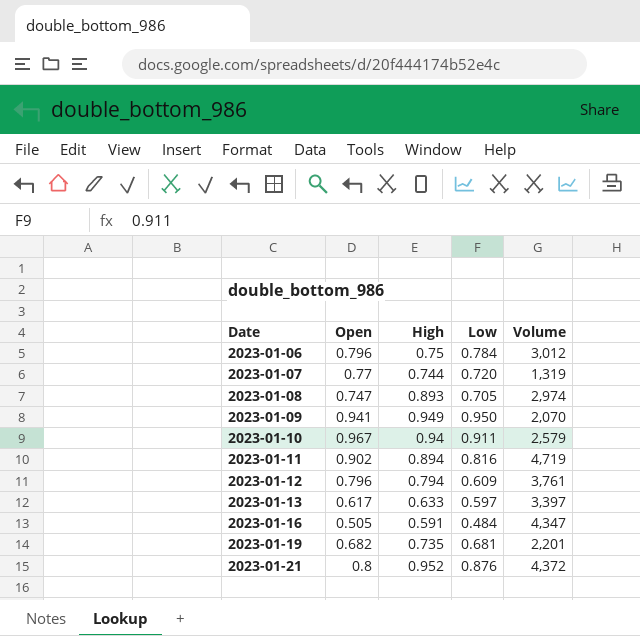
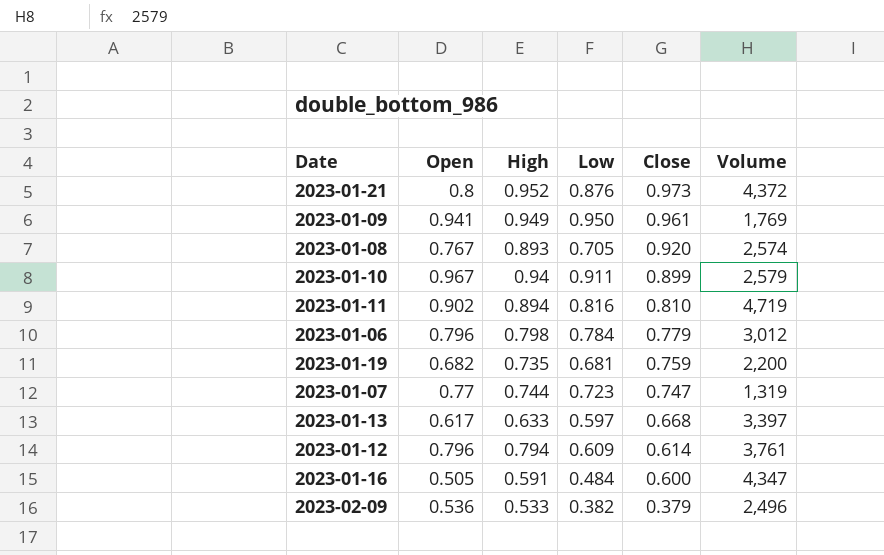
row order: Date ascending -> Close descending
column Close | position: none -> 5
2023-01-09 | Volume: 2,070 -> 1,769
2023-01-08 | Open: 0.747 -> 0.767
2023-01-08 | Volume: 2,974 -> 2,574
2023-01-06 | High: 0.75 -> 0.798
2023-01-19 | Volume: 2,201 -> 2,200
2023-01-07 | Low: 0.720 -> 0.723
row 2023-02-09: none -> 0.536 | 0.533 | 0.382 | 0.379 | 2,496

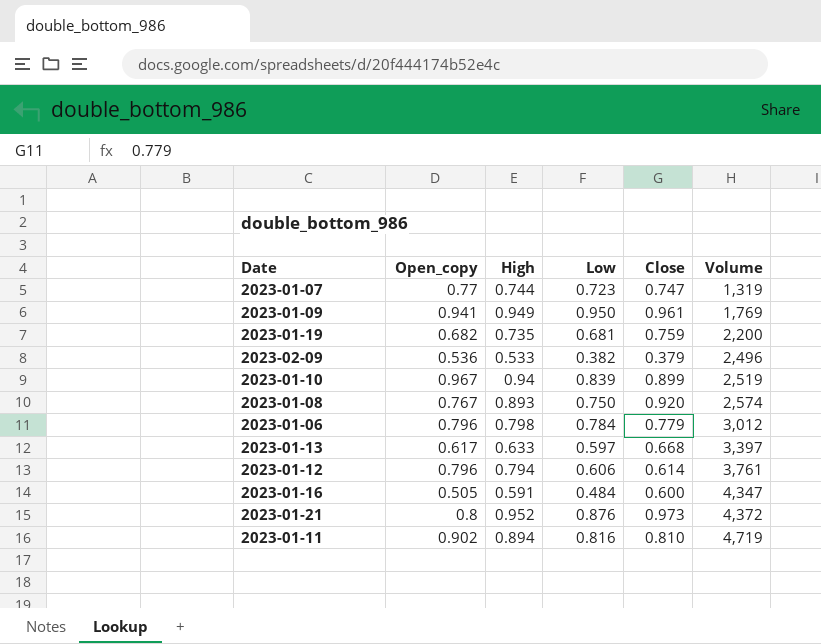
row order: Close descending -> Volume ascending
column name: Open -> Open_copy
2023-01-10 | Low: 0.911 -> 0.839
2023-01-10 | Volume: 2,579 -> 2,519
2023-01-08 | Low: 0.705 -> 0.750
2023-01-12 | Low: 0.609 -> 0.606

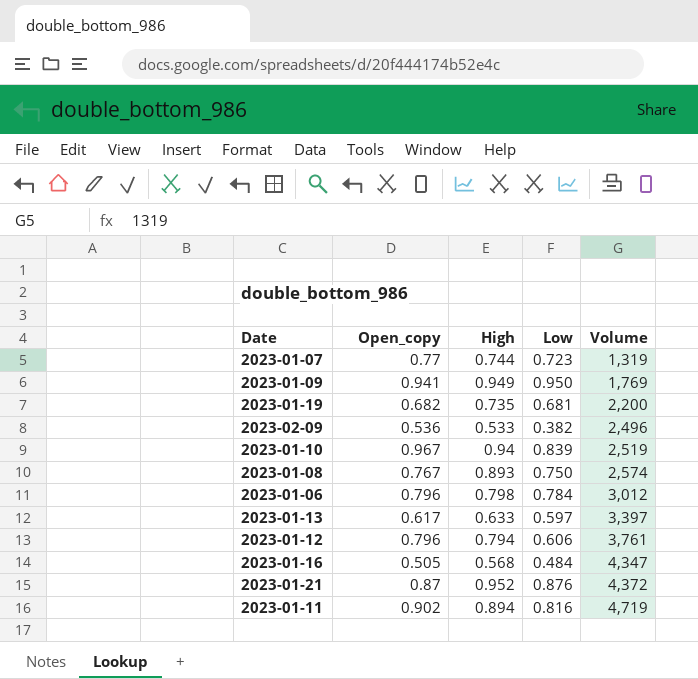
column Close | position: 5 -> none
2023-01-16 | High: 0.591 -> 0.568
2023-01-21 | Open_copy: 0.8 -> 0.87

